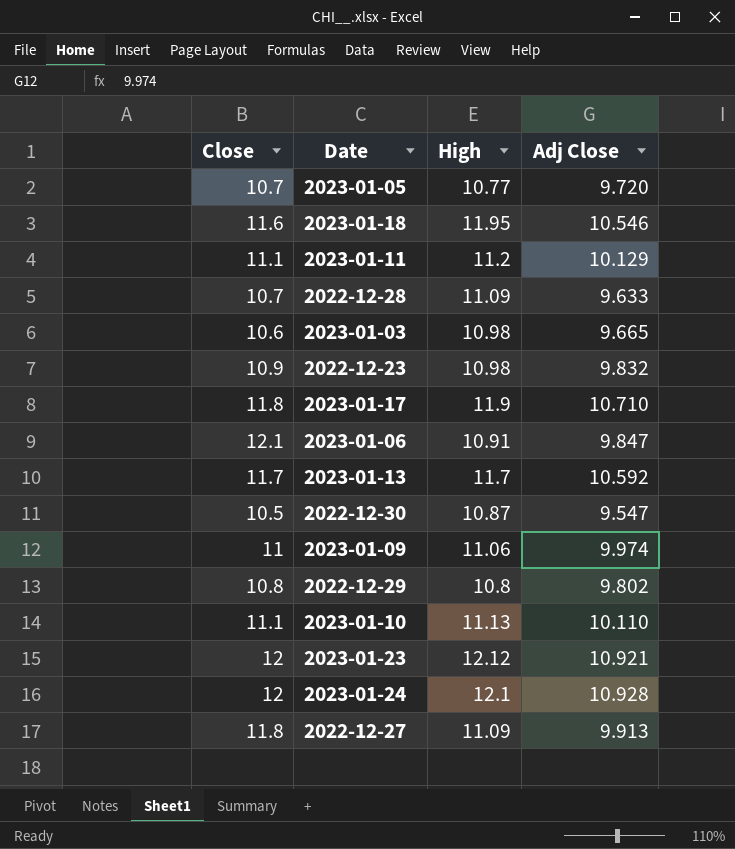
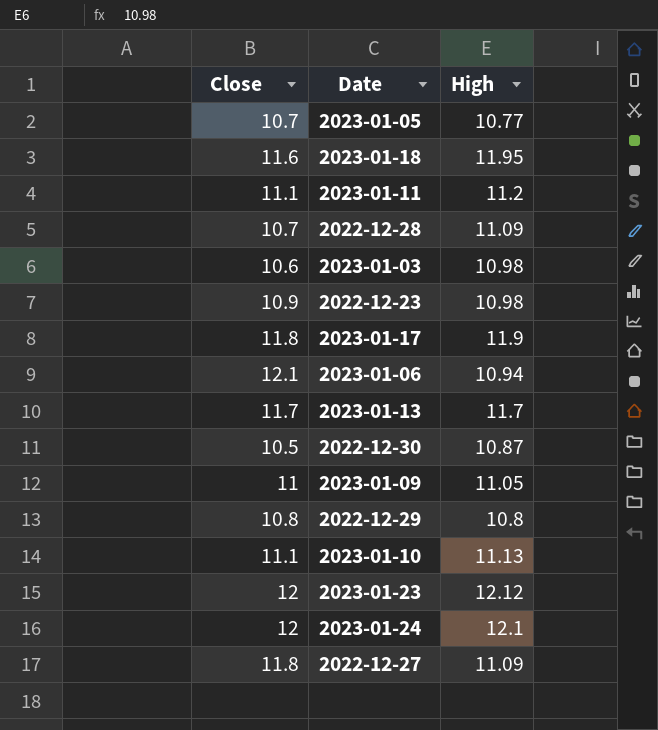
column Adj Close | position: 4 -> none
2023-01-06 | High: 10.91 -> 10.94
2023-01-09 | High: 11.06 -> 11.05

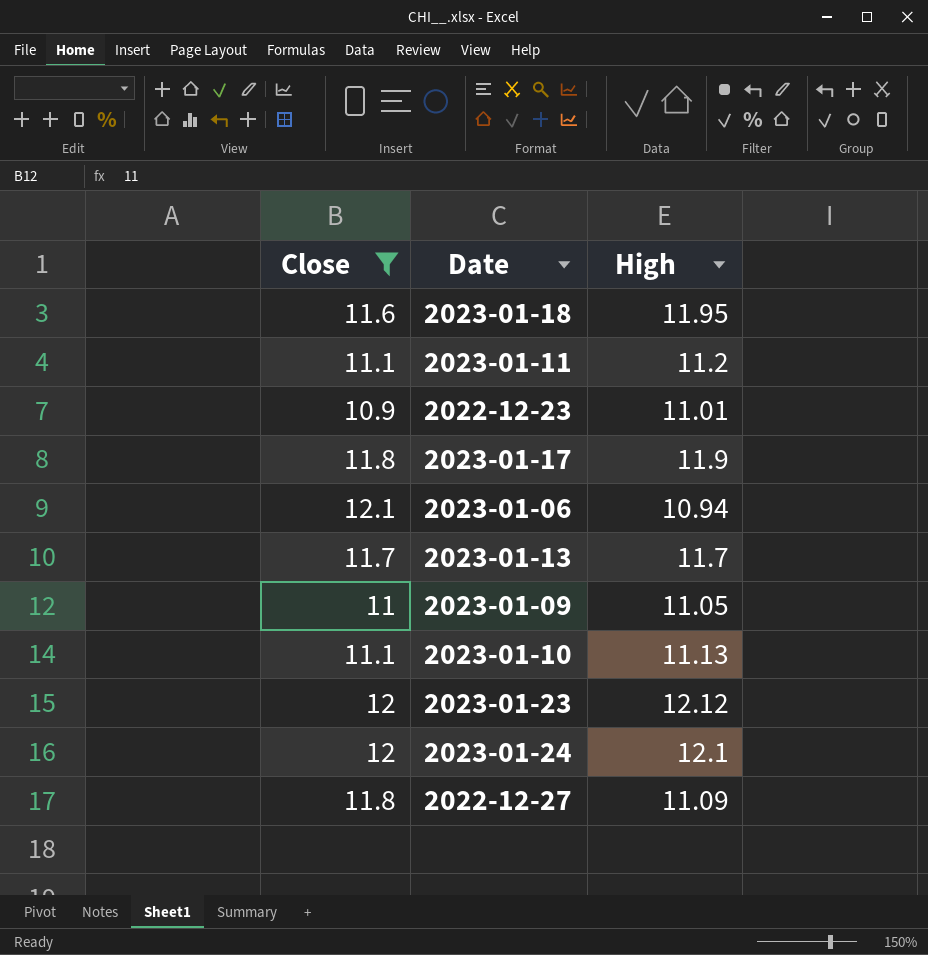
filter: none -> Close >= 10.9
2022-12-23 | High: 10.98 -> 11.01

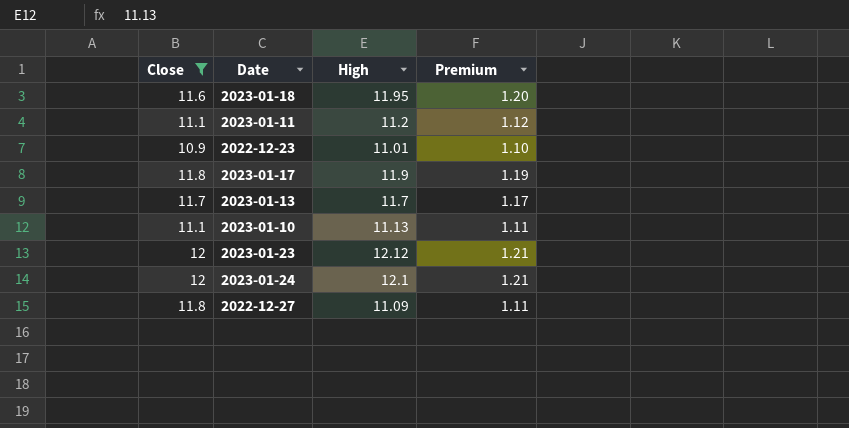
column Premium | formula: none -> [High] * 0.1
row 2023-01-06: 12.1 | 10.94 -> none
row 2023-01-09: 11 | 11.05 -> none

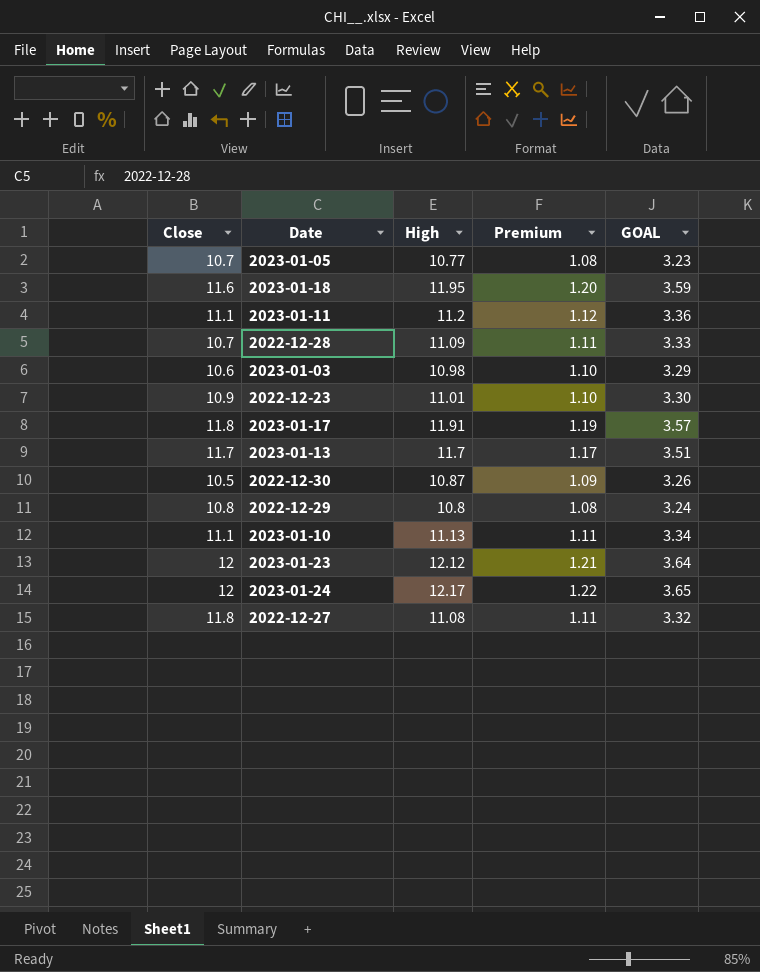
filter: Close >= 10.9 -> none
column GOAL | formula: none -> [High] * 0.3
2023-01-17 | High: 11.9 -> 11.91
2023-01-24 | High: 12.1 -> 12.17
2023-01-24 | Premium: 1.21 -> 1.22
2022-12-27 | High: 11.09 -> 11.08

